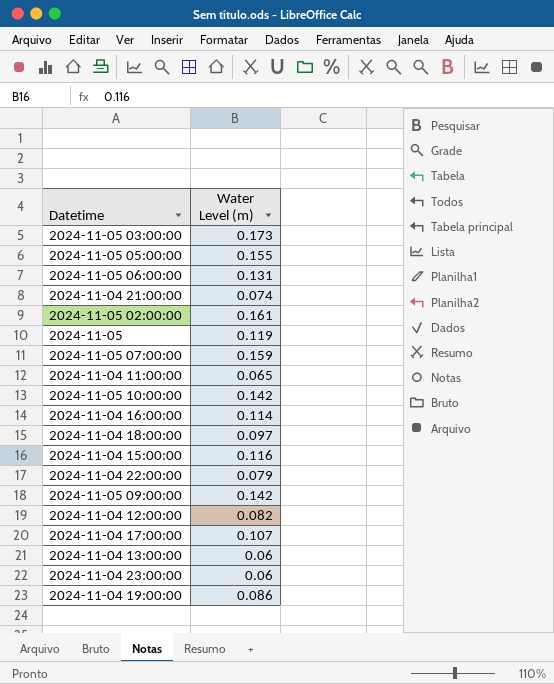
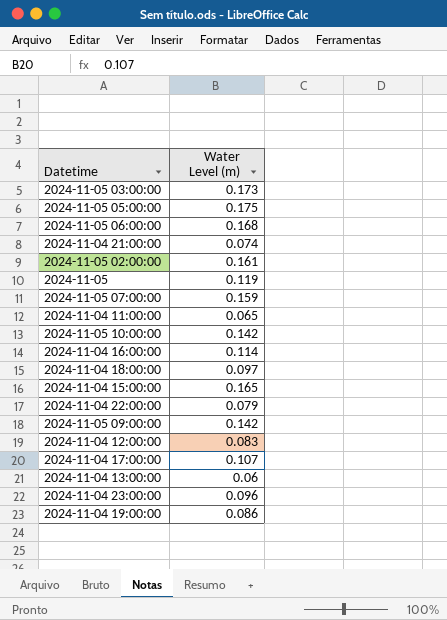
2024-11-05 05:00:00 | Water Level (m): 0.155 -> 0.175
2024-11-05 06:00:00 | Water Level (m): 0.131 -> 0.168
2024-11-04 15:00:00 | Water Level (m): 0.116 -> 0.165
2024-11-04 12:00:00 | Water Level (m): 0.082 -> 0.083
2024-11-04 23:00:00 | Water Level (m): 0.06 -> 0.096

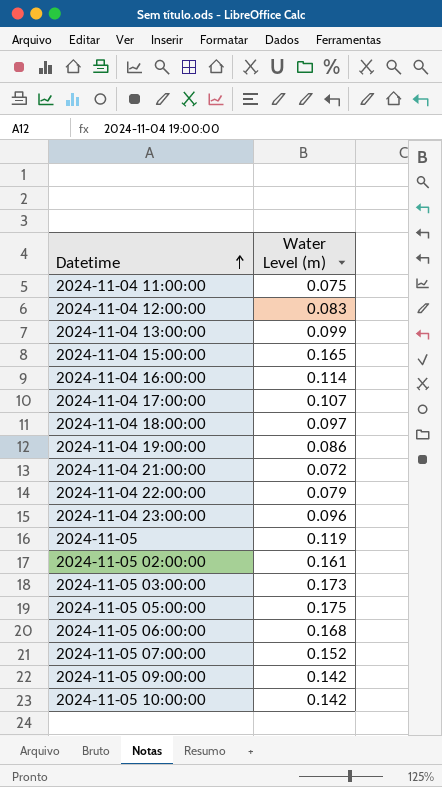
row order: none -> Datetime ascending
2024-11-04 11:00:00 | Water Level (m): 0.065 -> 0.075
2024-11-04 13:00:00 | Water Level (m): 0.06 -> 0.099
2024-11-04 21:00:00 | Water Level (m): 0.074 -> 0.072
2024-11-05 07:00:00 | Water Level (m): 0.159 -> 0.152

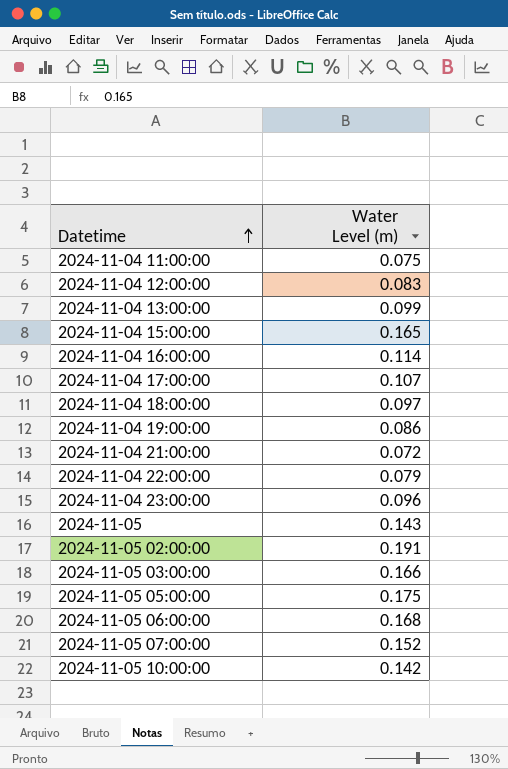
row 2024-11-05 09:00:00: 0.142 -> none
2024-11-05 | Water Level (m): 0.119 -> 0.143
2024-11-05 02:00:00 | Water Level (m): 0.161 -> 0.191
2024-11-05 03:00:00 | Water Level (m): 0.173 -> 0.166

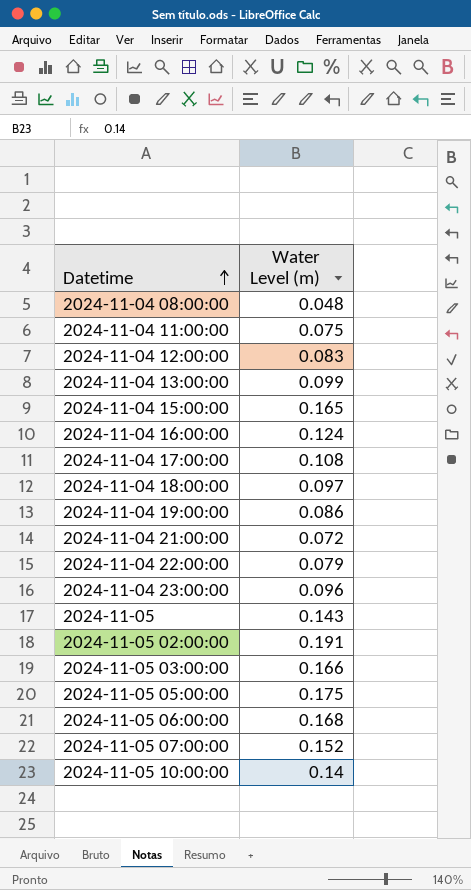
row 2024-11-04 08:00:00: none -> 0.048
2024-11-04 16:00:00 | Water Level (m): 0.114 -> 0.124
2024-11-04 17:00:00 | Water Level (m): 0.107 -> 0.108
2024-11-05 10:00:00 | Water Level (m): 0.142 -> 0.14

